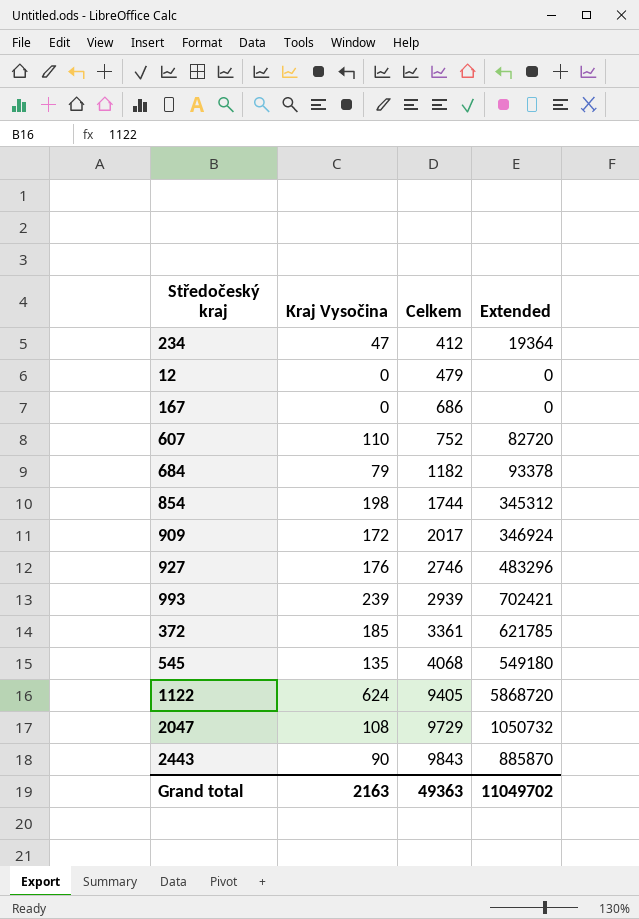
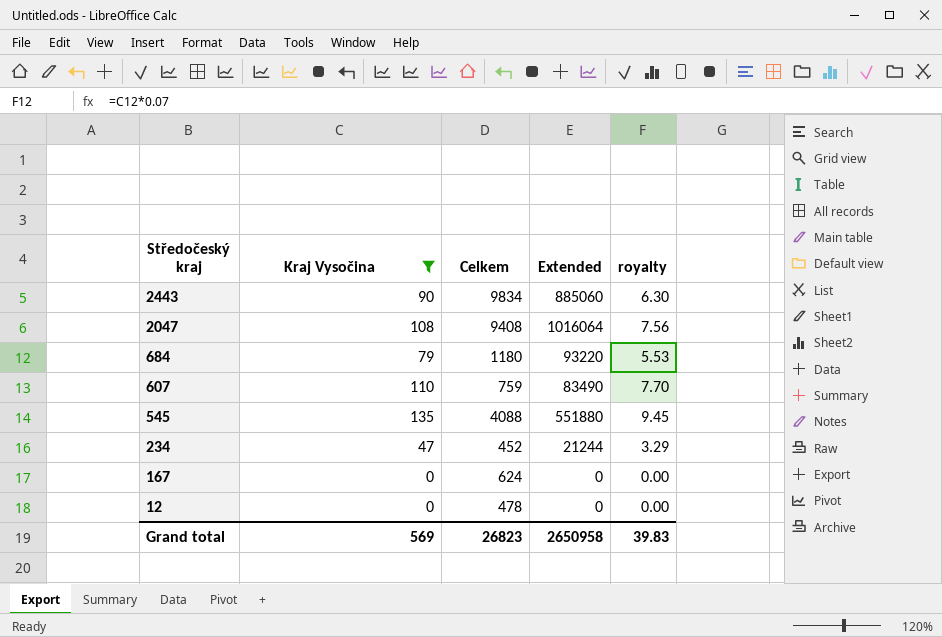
filter: none -> Kraj Vysočina <= 135
row order: Celkem ascending -> Středočeský kraj descending
column royalty | formula: none -> [Kraj Vysočina] * 0.07
2443 | Celkem: 9843 -> 9834
2443 | Extended: 885870 -> 885060
2047 | Celkem: 9729 -> 9408
2047 | Extended: 1050732 -> 1016064
684 | Celkem: 1182 -> 1180
684 | Extended: 93378 -> 93220
607 | Celkem: 752 -> 759
607 | Extended: 82720 -> 83490
545 | Celkem: 4068 -> 4088
545 | Extended: 549180 -> 551880
234 | Celkem: 412 -> 452
234 | Extended: 19364 -> 21244
167 | Celkem: 686 -> 624
12 | Celkem: 479 -> 478
Grand total | Kraj Vysočina: 2163 -> 569
Grand total | Celkem: 49363 -> 26823
Grand total | Extended: 11049702 -> 2650958

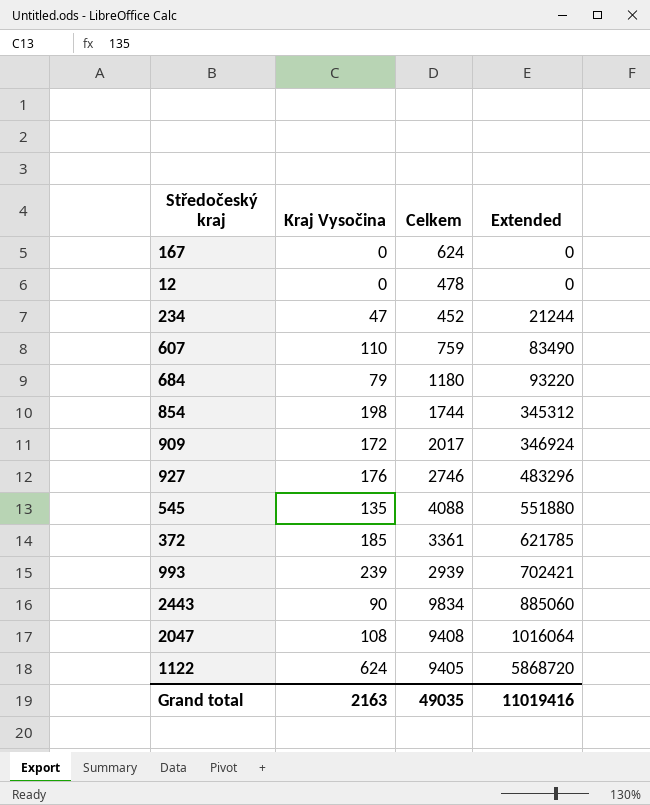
filter: Kraj Vysočina <= 135 -> none
row order: Středočeský kraj descending -> Extended ascending
column royalty | formula: [Kraj Vysočina] * 0.07 -> none
Grand total | Kraj Vysočina: 569 -> 2163
Grand total | Celkem: 26823 -> 49035
Grand total | Extended: 2650958 -> 11019416

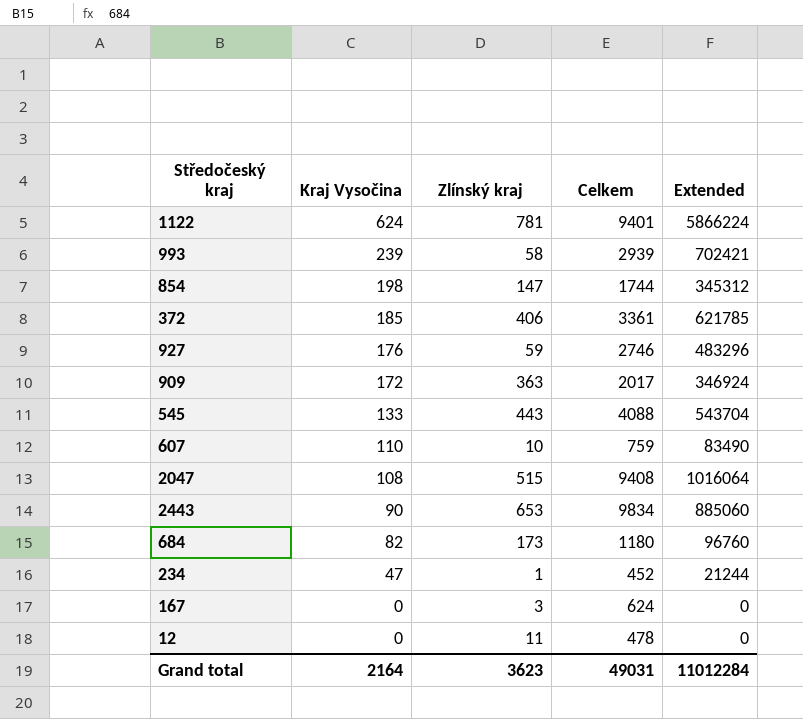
row order: Extended ascending -> Kraj Vysočina descending
column Zlínský kraj | position: none -> 3
1122 | Celkem: 9405 -> 9401
1122 | Extended: 5868720 -> 5866224
545 | Kraj Vysočina: 135 -> 133
545 | Extended: 551880 -> 543704
684 | Kraj Vysočina: 79 -> 82
684 | Extended: 93220 -> 96760
Grand total | Kraj Vysočina: 2163 -> 2164
Grand total | Celkem: 49035 -> 49031
Grand total | Extended: 11019416 -> 11012284

